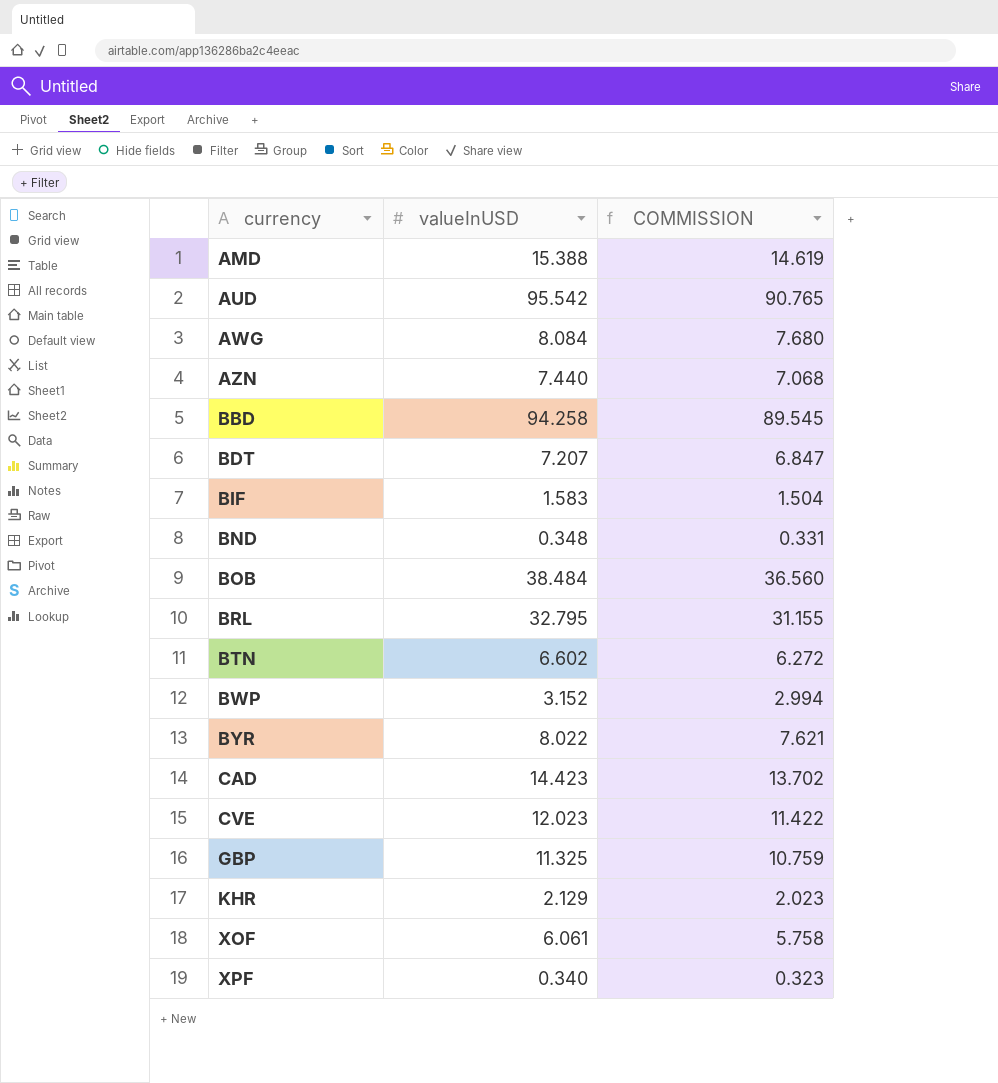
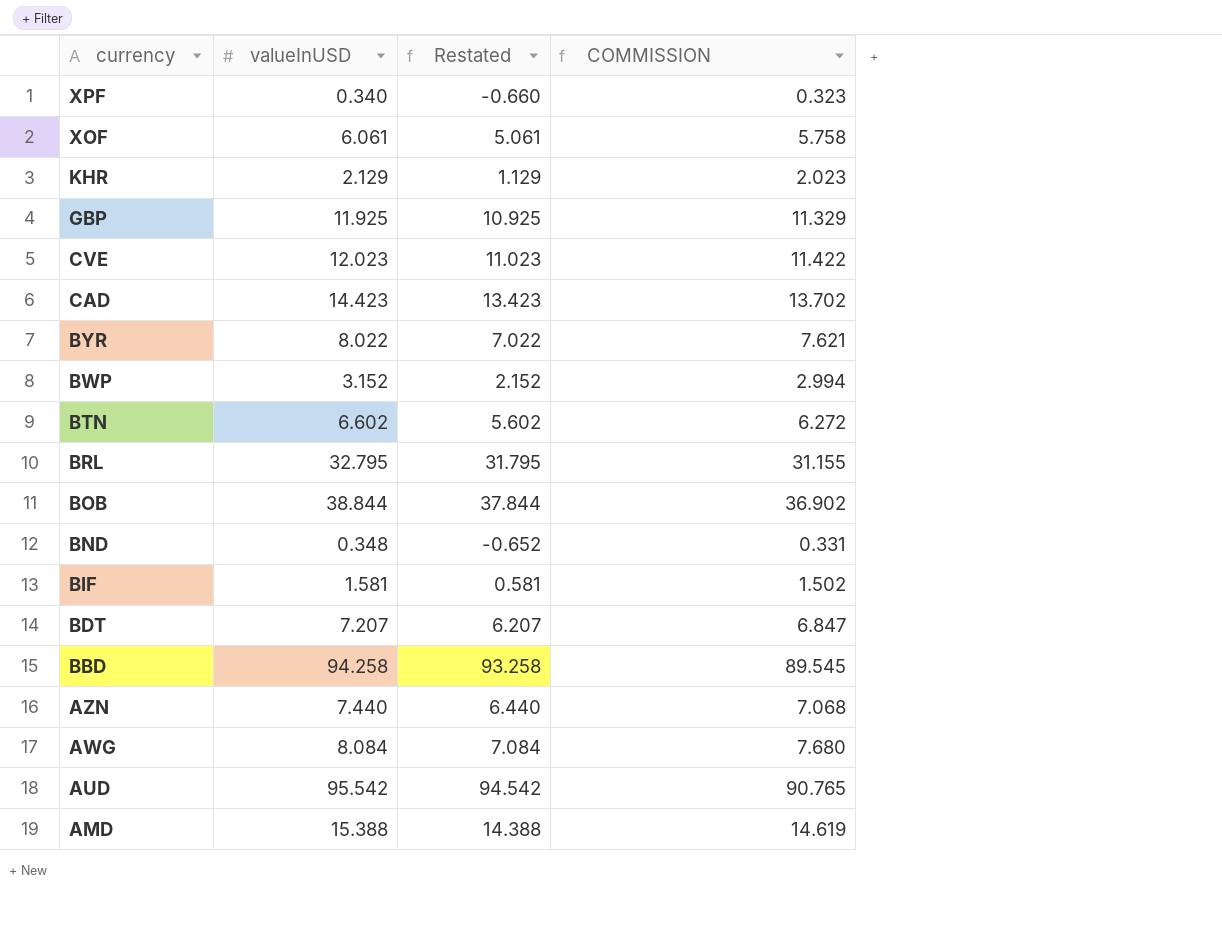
row order: currency ascending -> currency descending
column Restated | formula: none -> [valueInUSD] - 1
GBP | valueInUSD: 11.325 -> 11.925
GBP | COMMISSION: 10.759 -> 11.329
BOB | valueInUSD: 38.484 -> 38.844
BOB | COMMISSION: 36.560 -> 36.902
BIF | valueInUSD: 1.583 -> 1.581
BIF | COMMISSION: 1.504 -> 1.502

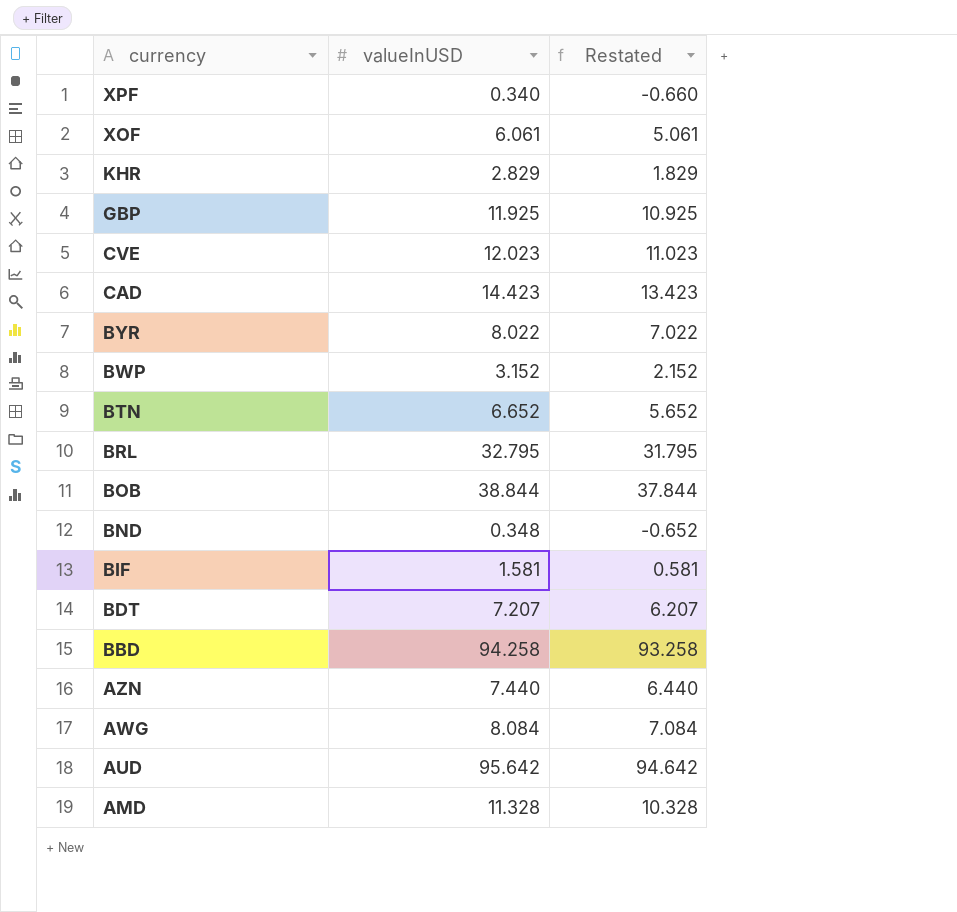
column COMMISSION | formula: [valueInUSD] * 0.95 -> none
KHR | valueInUSD: 2.129 -> 2.829
KHR | Restated: 1.129 -> 1.829
BTN | valueInUSD: 6.602 -> 6.652
BTN | Restated: 5.602 -> 5.652
AUD | valueInUSD: 95.542 -> 95.642
AUD | Restated: 94.542 -> 94.642
AMD | valueInUSD: 15.388 -> 11.328
AMD | Restated: 14.388 -> 10.328

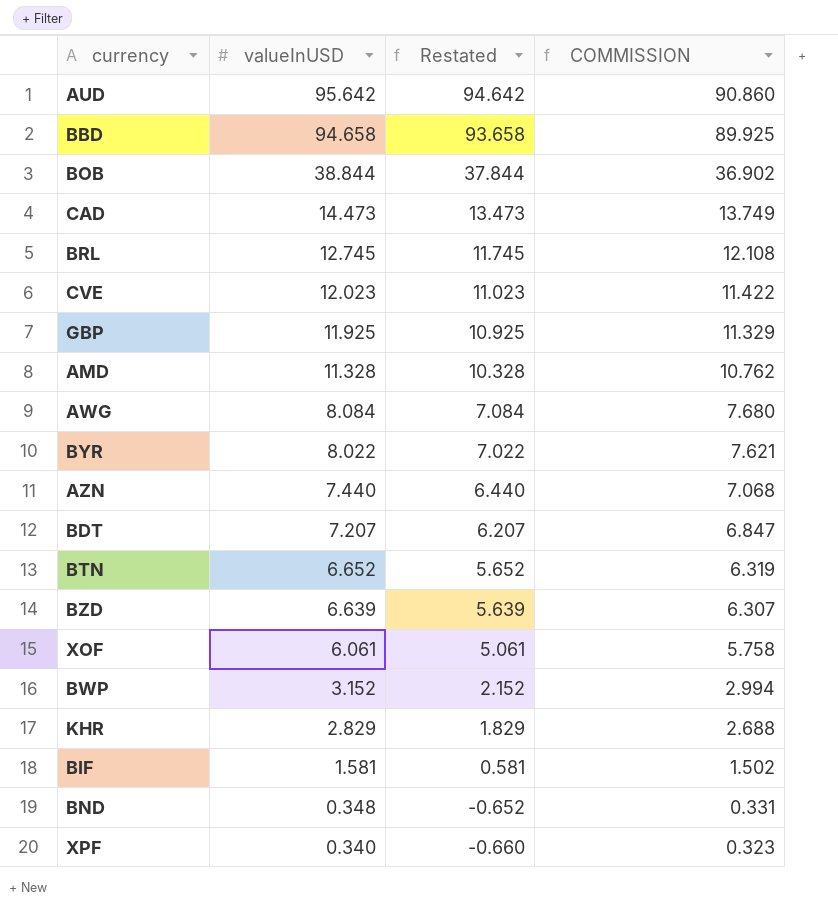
row order: currency descending -> valueInUSD descending
column COMMISSION | formula: none -> [valueInUSD] * 0.95
BBD | valueInUSD: 94.258 -> 94.658
BBD | Restated: 93.258 -> 93.658
CAD | valueInUSD: 14.423 -> 14.473
CAD | Restated: 13.423 -> 13.473
BRL | valueInUSD: 32.795 -> 12.745
BRL | Restated: 31.795 -> 11.745
row BZD: none -> 6.639 | 5.639 | 6.307

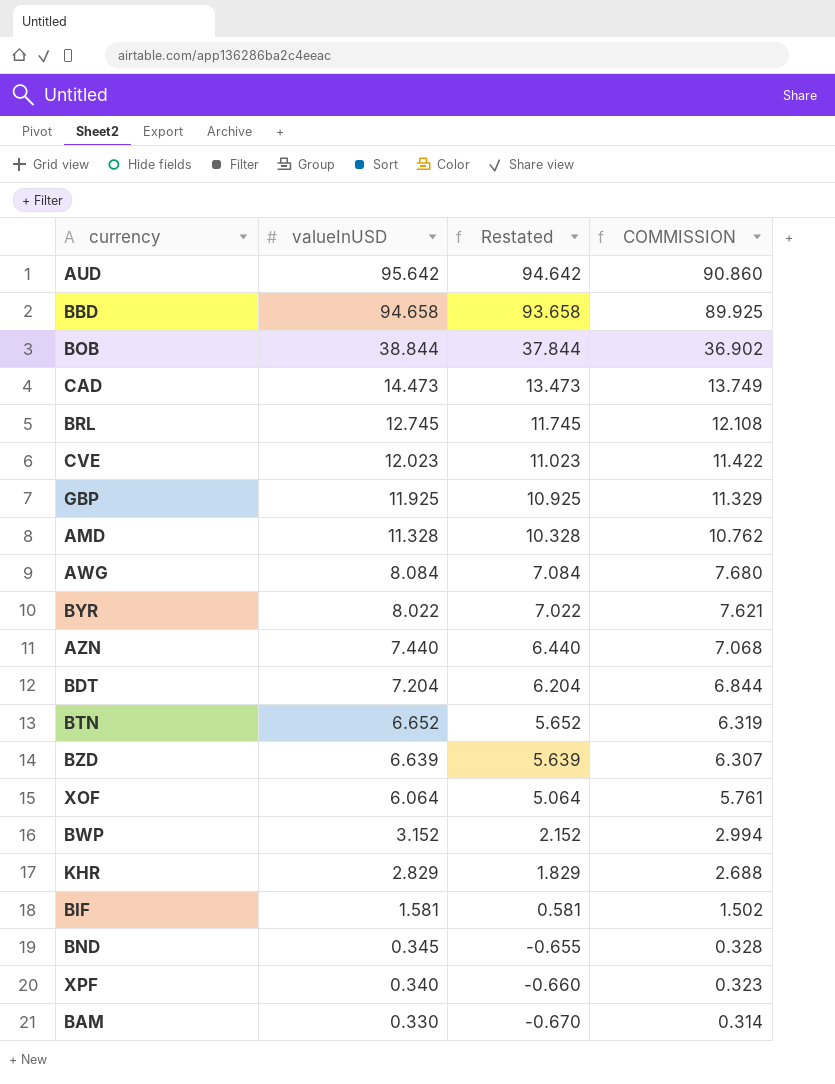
BDT | valueInUSD: 7.207 -> 7.204
BDT | Restated: 6.207 -> 6.204
BDT | COMMISSION: 6.847 -> 6.844
XOF | valueInUSD: 6.061 -> 6.064
XOF | Restated: 5.061 -> 5.064
XOF | COMMISSION: 5.758 -> 5.761
BND | valueInUSD: 0.348 -> 0.345
BND | Restated: -0.652 -> -0.655
BND | COMMISSION: 0.331 -> 0.328
row BAM: none -> 0.330 | -0.670 | 0.314

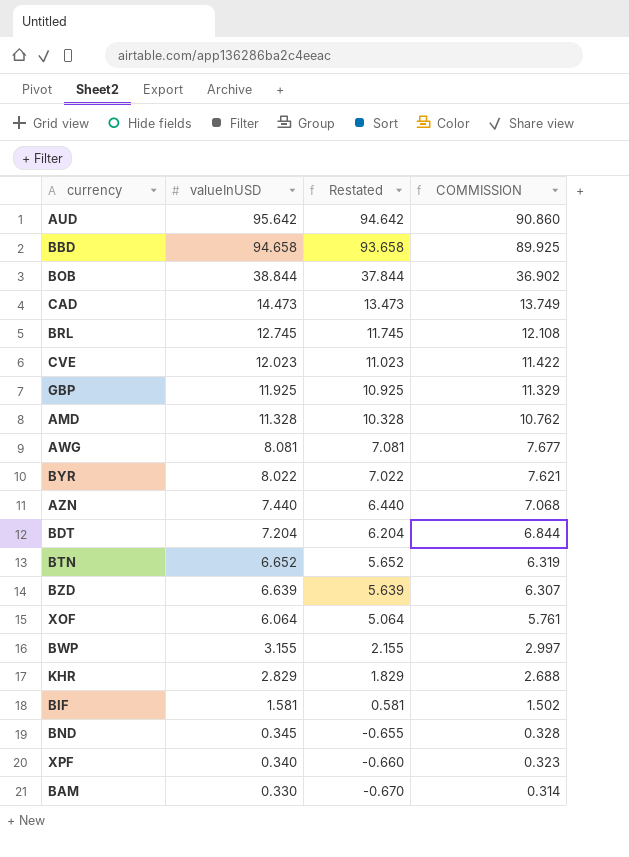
AWG | valueInUSD: 8.084 -> 8.081
AWG | Restated: 7.084 -> 7.081
AWG | COMMISSION: 7.680 -> 7.677
BWP | valueInUSD: 3.152 -> 3.155
BWP | Restated: 2.152 -> 2.155
BWP | COMMISSION: 2.994 -> 2.997

